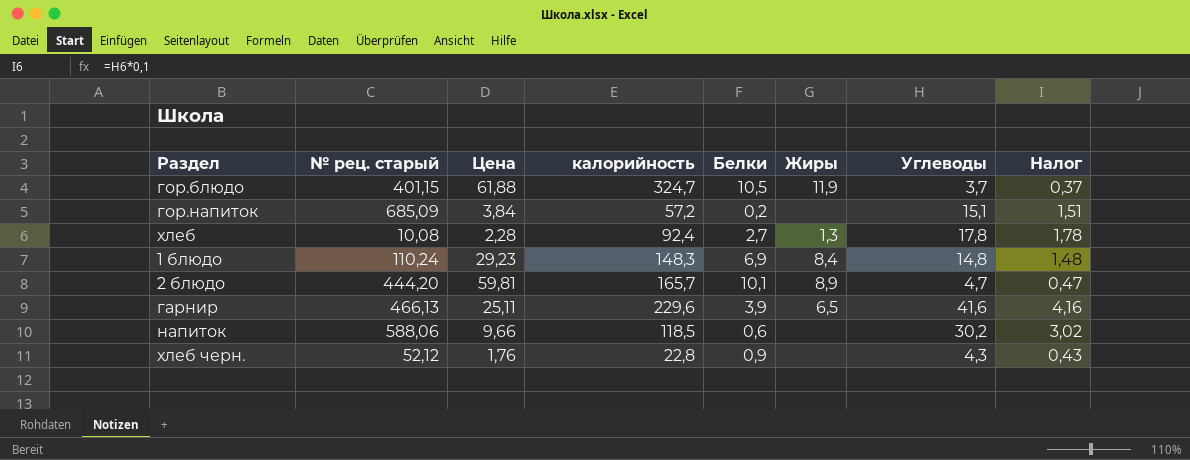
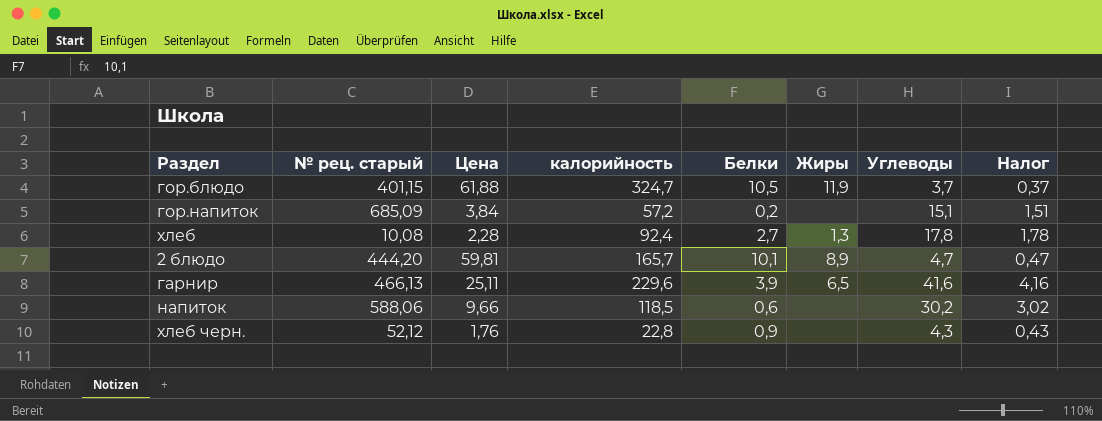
row 1 блюдо: 110,24 | 29,23 | 148,3 | 6,9 | 8,4 | 14,8 | 1,48 -> none

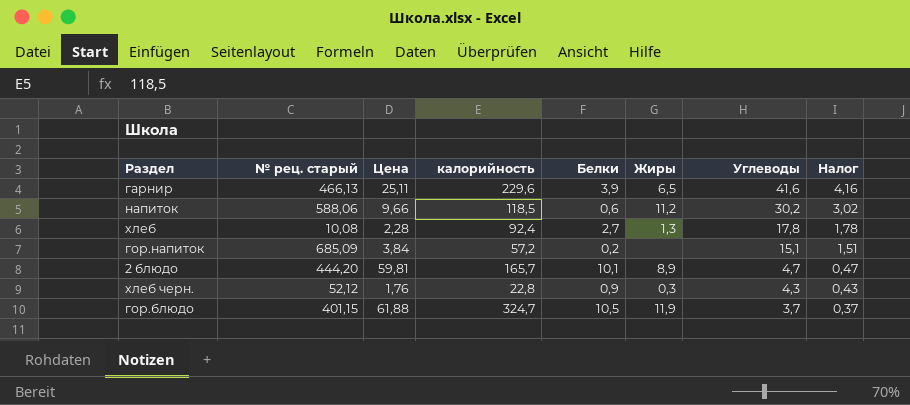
row order: none -> Углеводы descending
напиток | Жиры: none -> 11,2
хлеб черн. | Жиры: none -> 0,3

